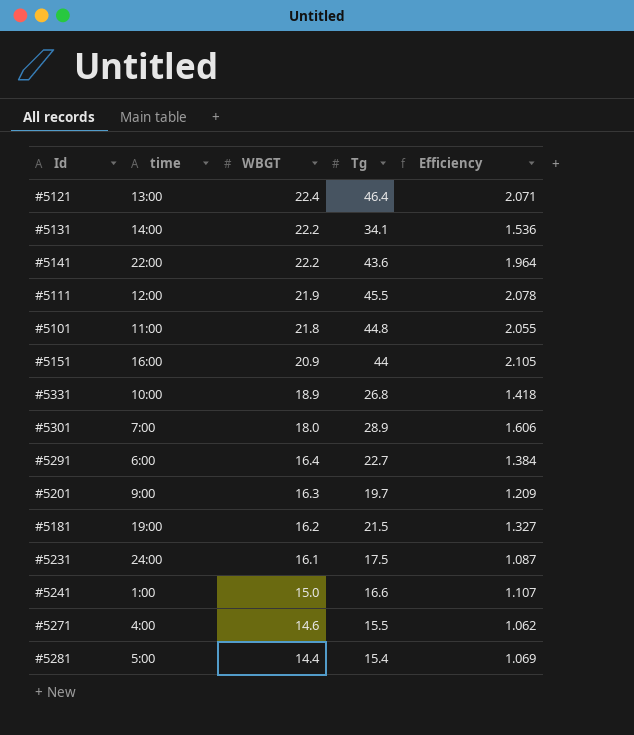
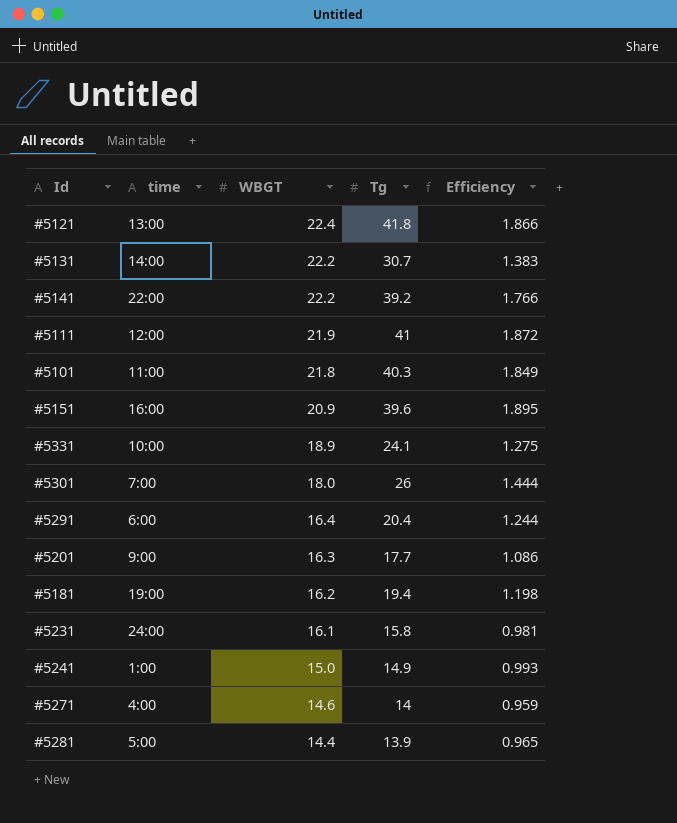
#5121 | Tg: 46.4 -> 41.8
#5121 | Efficiency: 2.071 -> 1.866
#5131 | Tg: 34.1 -> 30.7
#5131 | Efficiency: 1.536 -> 1.383
#5141 | Tg: 43.6 -> 39.2
#5141 | Efficiency: 1.964 -> 1.766
#5111 | Tg: 45.5 -> 41
#5111 | Efficiency: 2.078 -> 1.872
#5101 | Tg: 44.8 -> 40.3
#5101 | Efficiency: 2.055 -> 1.849
#5151 | Tg: 44 -> 39.6
#5151 | Efficiency: 2.105 -> 1.895
#5331 | Tg: 26.8 -> 24.1
#5331 | Efficiency: 1.418 -> 1.275
#5301 | Tg: 28.9 -> 26
#5301 | Efficiency: 1.606 -> 1.444
#5291 | Tg: 22.7 -> 20.4
#5291 | Efficiency: 1.384 -> 1.244
#5201 | Tg: 19.7 -> 17.7
#5201 | Efficiency: 1.209 -> 1.086
#5181 | Tg: 21.5 -> 19.4
#5181 | Efficiency: 1.327 -> 1.198
#5231 | Tg: 17.5 -> 15.8
#5231 | Efficiency: 1.087 -> 0.981
#5241 | Tg: 16.6 -> 14.9
#5241 | Efficiency: 1.107 -> 0.993
#5271 | Tg: 15.5 -> 14
#5271 | Efficiency: 1.062 -> 0.959
#5281 | Tg: 15.4 -> 13.9
#5281 | Efficiency: 1.069 -> 0.965

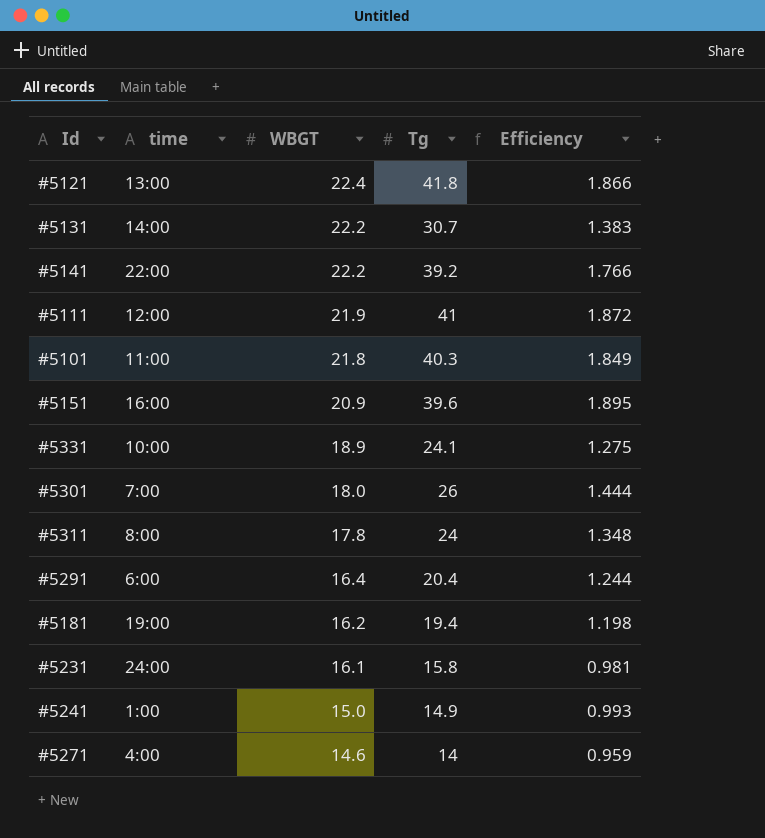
row #5201: 9:00 | 16.3 | 17.7 | 1.086 -> none
row #5281: 5:00 | 14.4 | 13.9 | 0.965 -> none
row #5311: none -> 8:00 | 17.8 | 24 | 1.348

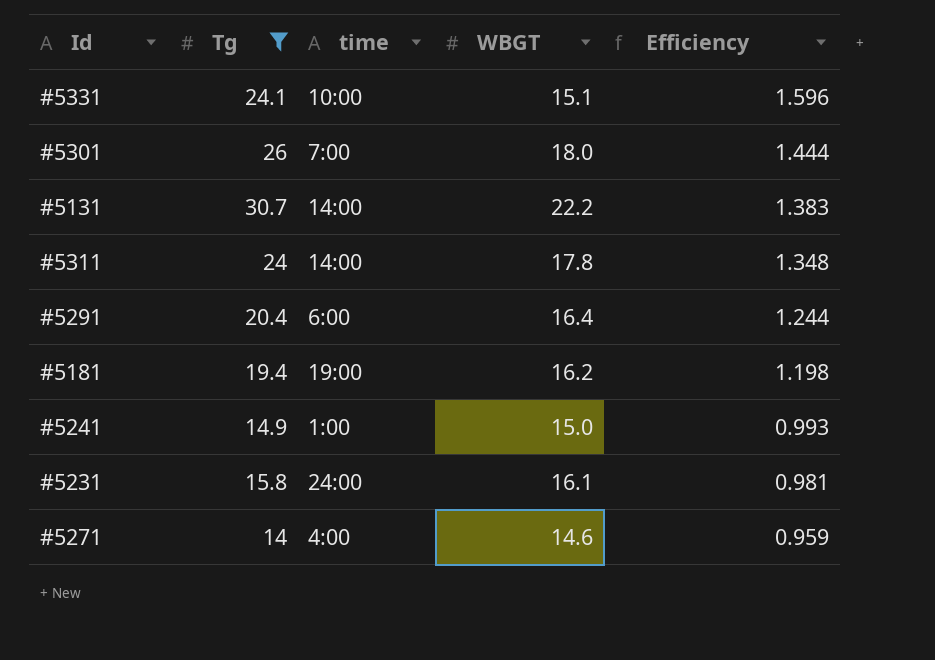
filter: none -> Tg <= 30.7
row order: WBGT descending -> Efficiency descending
column Tg | position: 4 -> 2
#5331 | WBGT: 18.9 -> 15.1
#5331 | Efficiency: 1.275 -> 1.596
#5311 | time: 8:00 -> 14:00

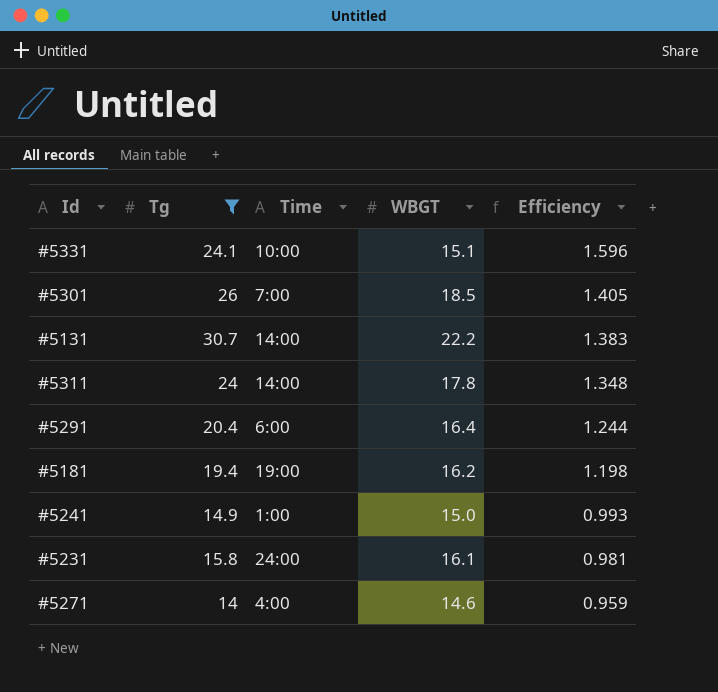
column name: time -> Time
#5301 | WBGT: 18.0 -> 18.5
#5301 | Efficiency: 1.444 -> 1.405

